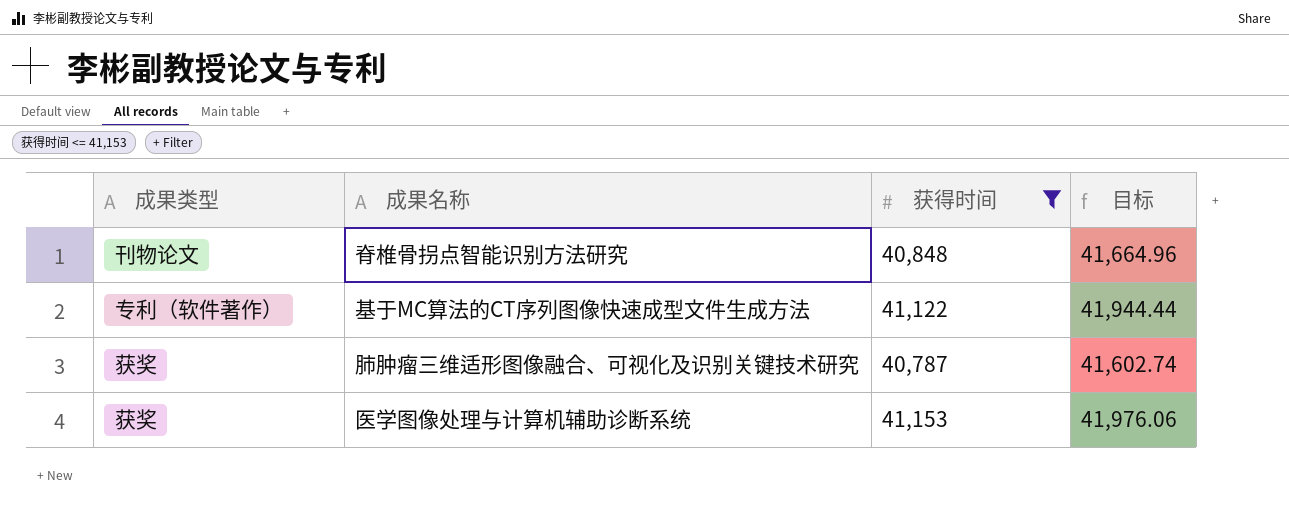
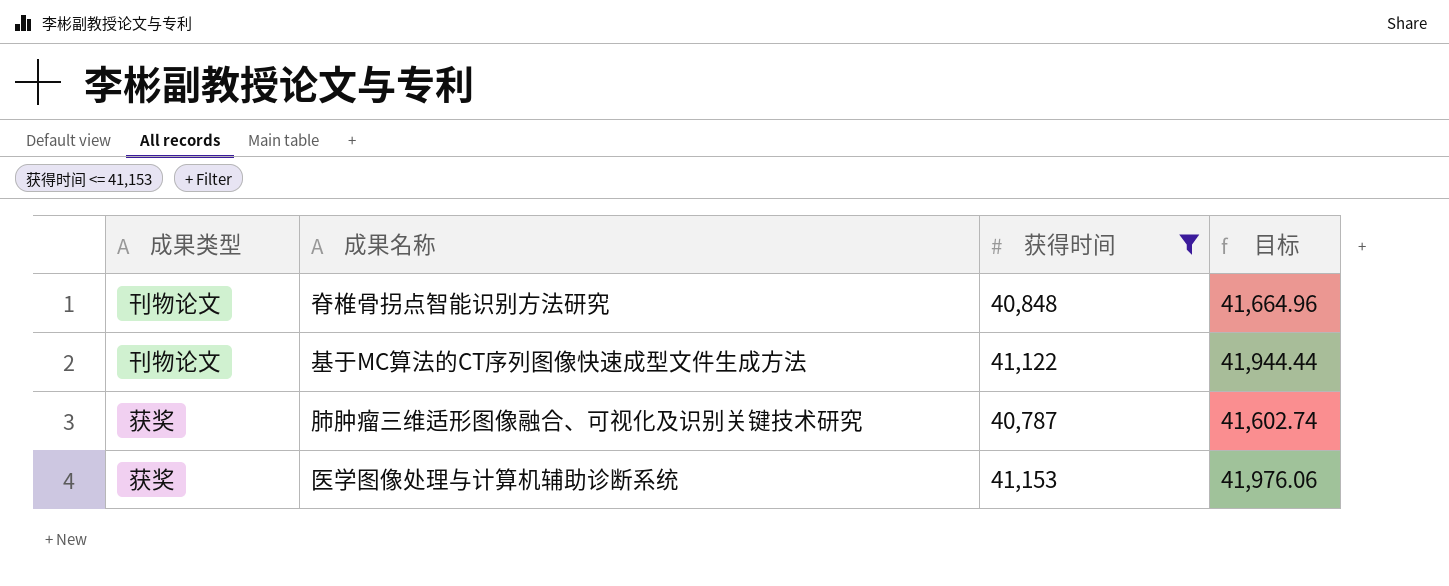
基于MC算法的CT序列图像快速成型文件生成方法 | 成果类型: 专利（软件著作） -> 刊物论文

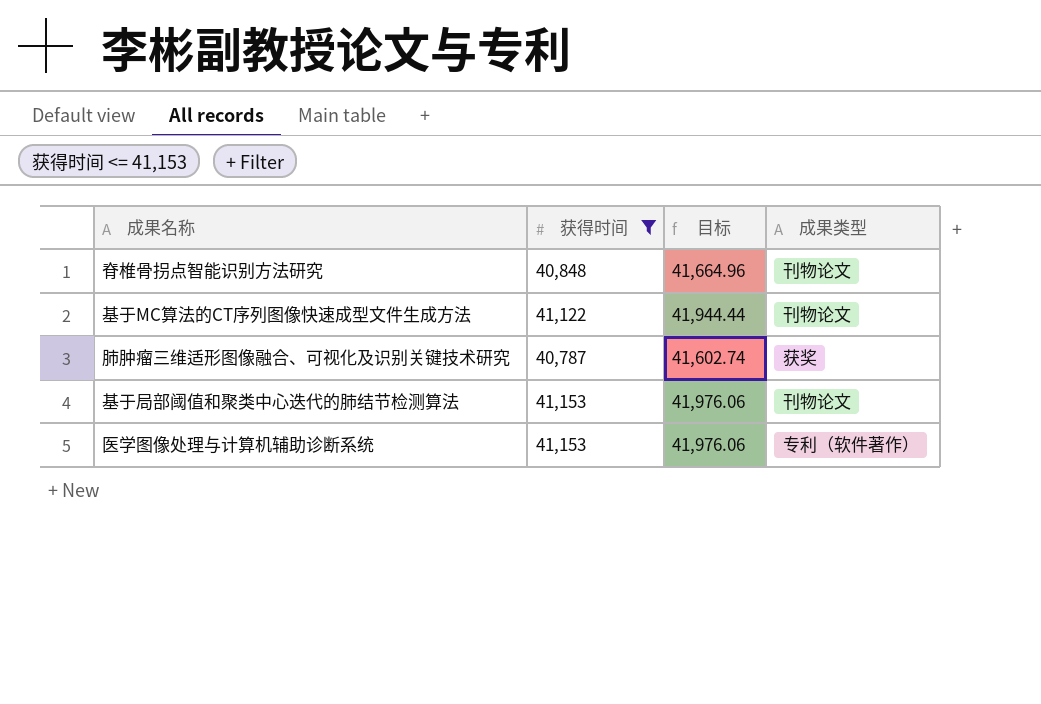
column 成果类型 | position: 1 -> 4
row 基于局部阈值和聚类中心迭代的肺结节检测算法: none -> 41,153 | 41,976.06 | 刊物论文
医学图像处理与计算机辅助诊断系统 | 成果类型: 获奖 -> 专利（软件著作）

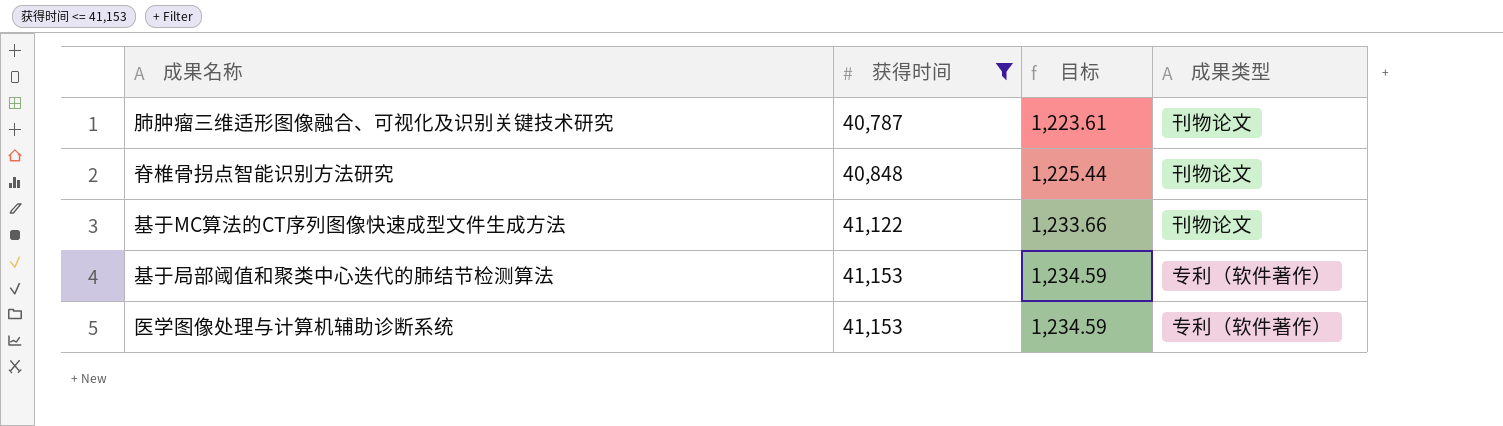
row order: none -> 获得时间 ascending
column 目标 | formula: [获得时间] * 1.02 -> [获得时间] * 0.03
肺肿瘤三维适形图像融合、可视化及识别关键技术研究 | 成果类型: 获奖 -> 刊物论文
基于局部阈值和聚类中心迭代的肺结节检测算法 | 成果类型: 刊物论文 -> 专利（软件著作）

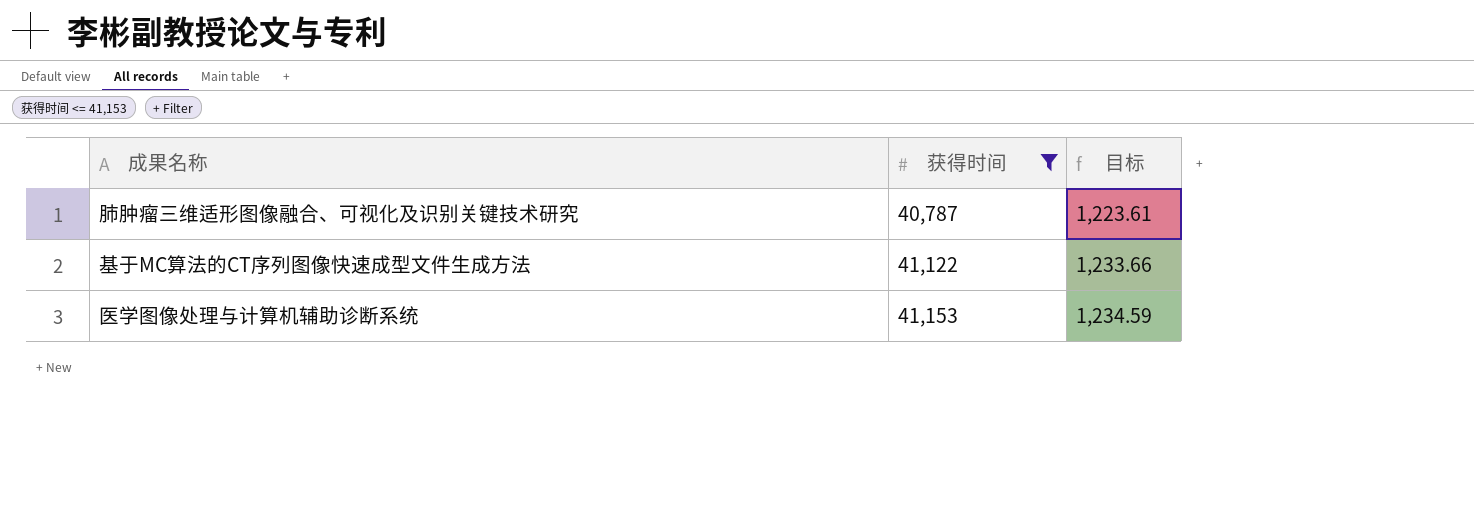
column 成果类型 | position: 4 -> none
row 脊椎骨拐点智能识别方法研究: 40,848 | 1,225.44 | 刊物论文 -> none
row 基于局部阈值和聚类中心迭代的肺结节检测算法: 41,153 | 1,234.59 | 专利（软件著作） -> none

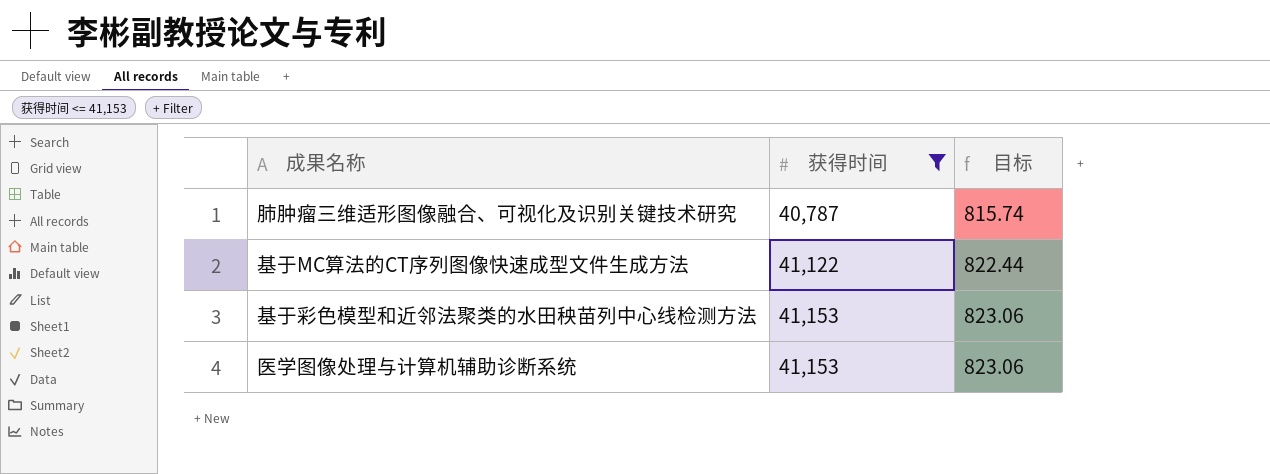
column 目标 | formula: [获得时间] * 0.03 -> [获得时间] * 0.02
row 基于彩色模型和近邻法聚类的水田秧苗列中心线检测方法: none -> 41,153 | 823.06

